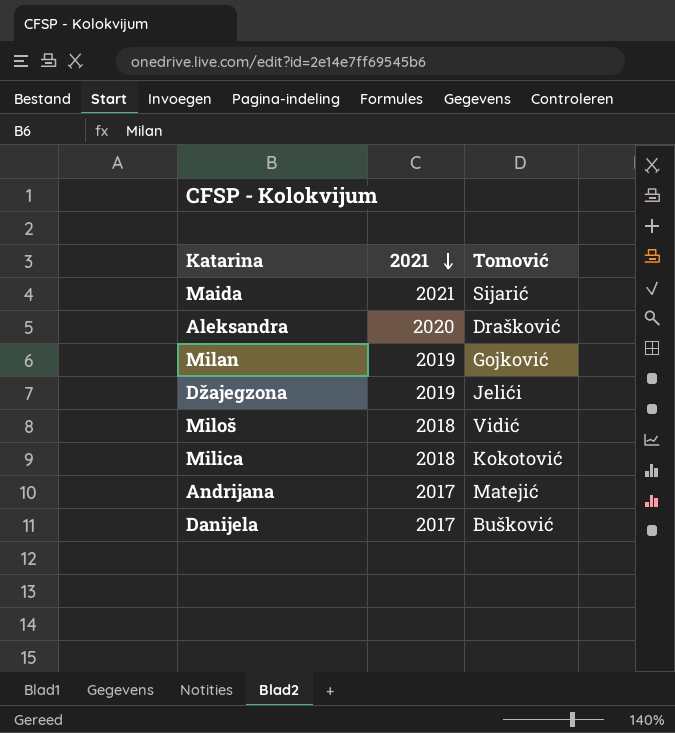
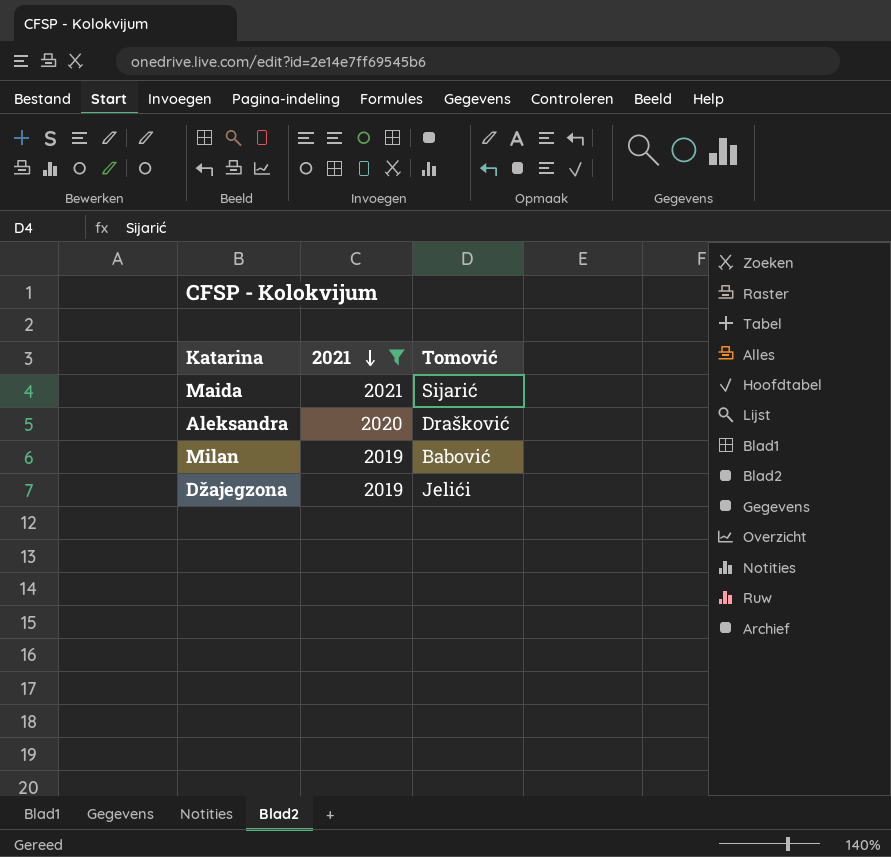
filter: none -> 2021 >= 2019
Milan | Tomović: Gojković -> Babović

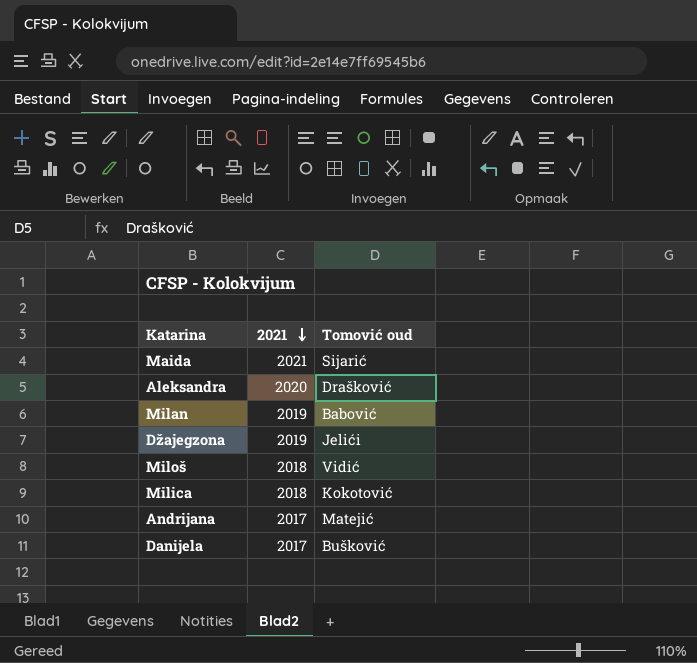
filter: 2021 >= 2019 -> none
column name: Tomović -> Tomović oud

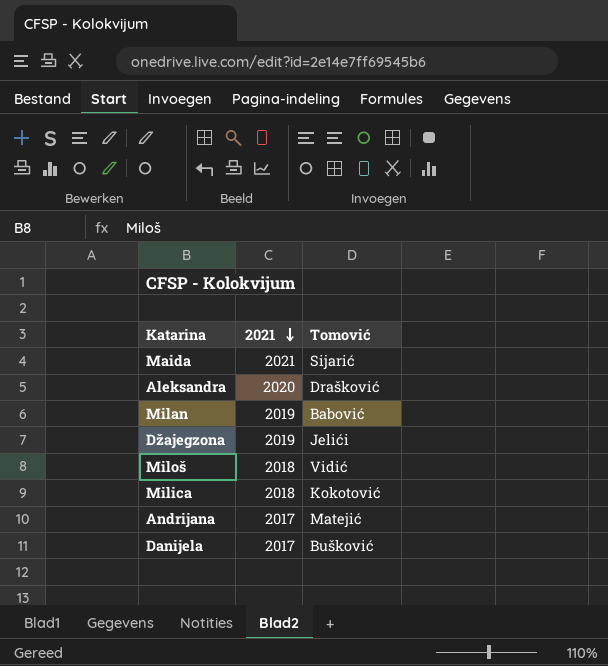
column name: Tomović oud -> Tomović

